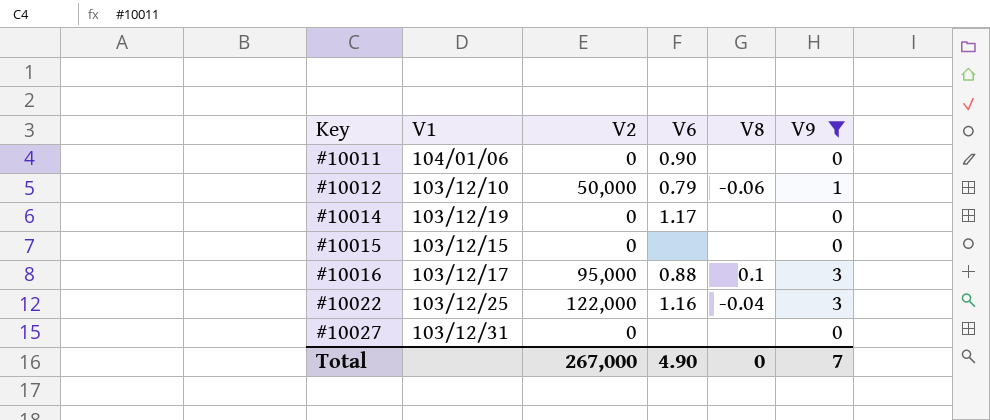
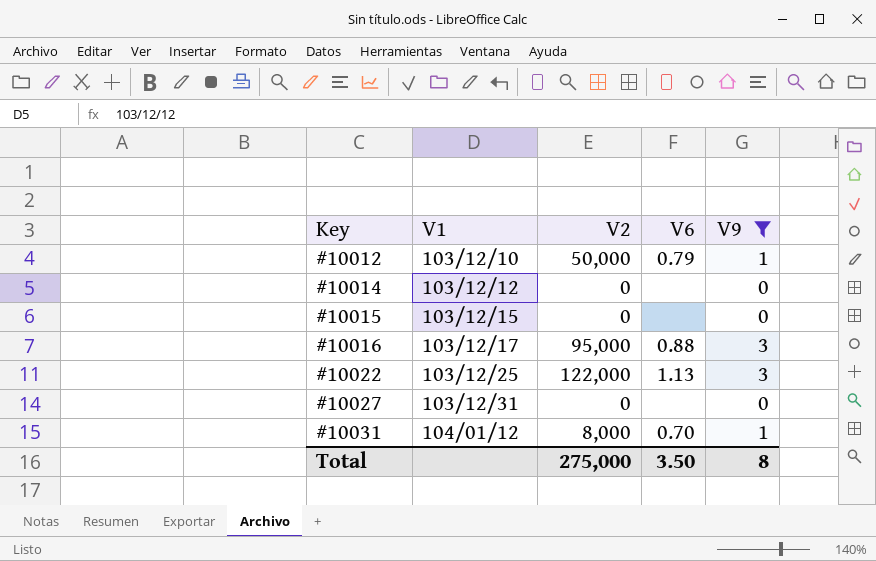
column V8 | position: 5 -> none
row #10011: 104/01/06 | 0 | 0.90 | none | 0 -> none
#10014 | V1: 103/12/19 -> 103/12/12
#10014 | V6: 1.17 -> none
#10022 | V6: 1.16 -> 1.13
row #10031: none -> 104/01/12 | 8,000 | 0.70 | 1
Total | V2: 267,000 -> 275,000
Total | V6: 4.90 -> 3.50
Total | V9: 7 -> 8

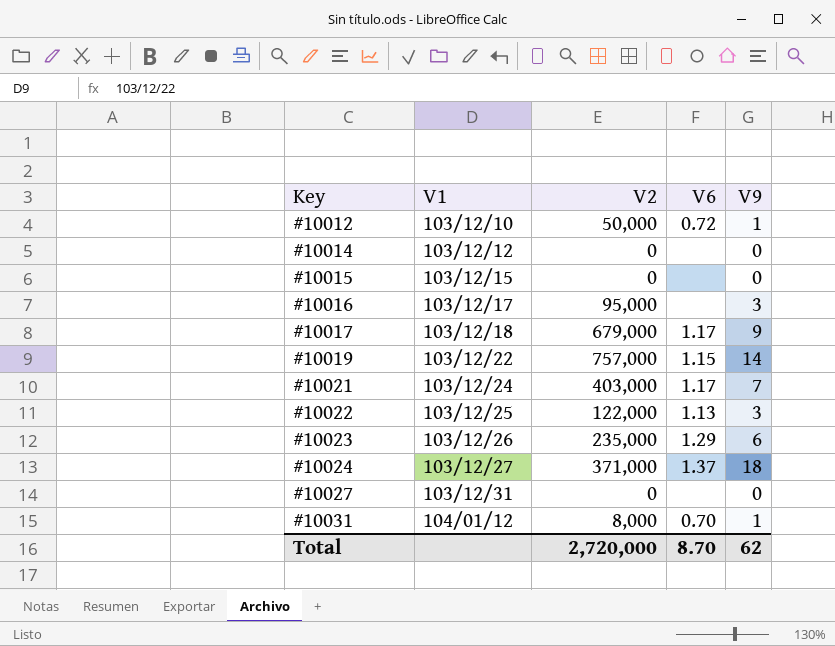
filter: V9 <= 3 -> none
#10012 | V6: 0.79 -> 0.72
#10016 | V6: 0.88 -> none
Total | V2: 275,000 -> 2,720,000
Total | V6: 3.50 -> 8.70
Total | V9: 8 -> 62

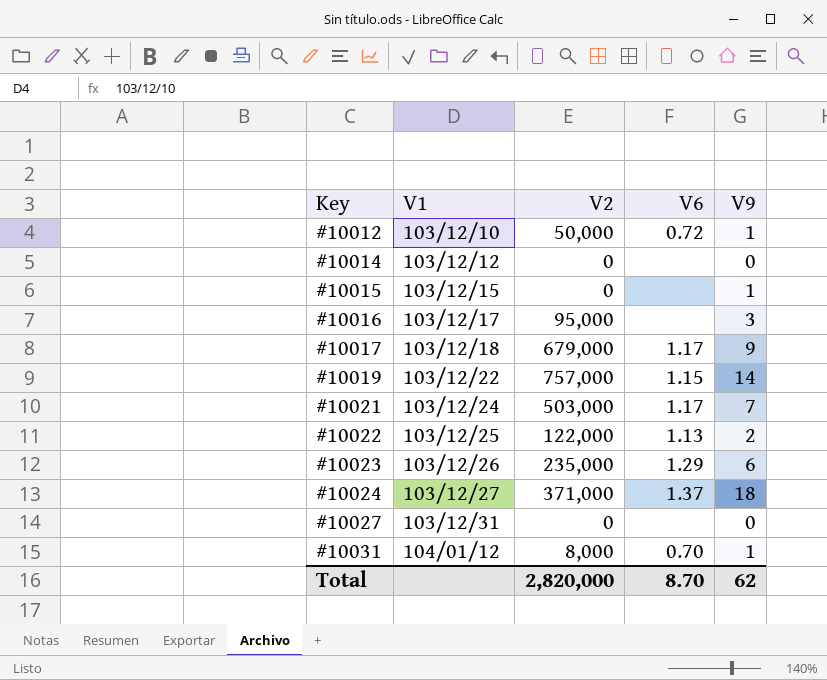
#10015 | V9: 0 -> 1
#10021 | V2: 403,000 -> 503,000
#10022 | V9: 3 -> 2
Total | V2: 2,720,000 -> 2,820,000

